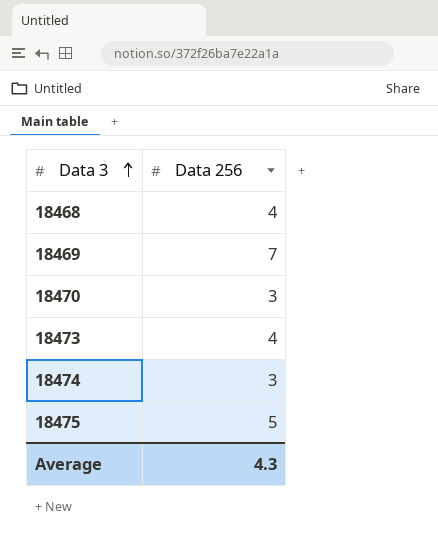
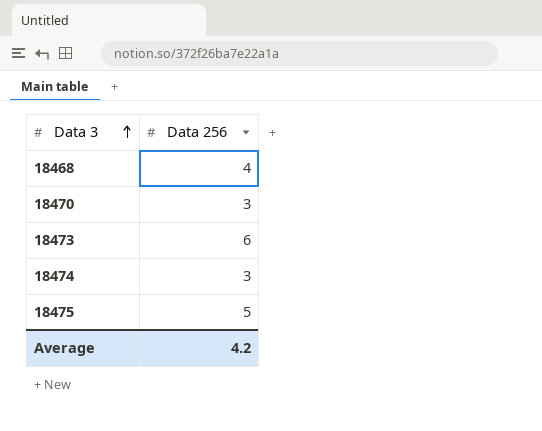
row 18469: 7 -> none
18473 | Data 256: 4 -> 6
Average | Data 256: 4.3 -> 4.2

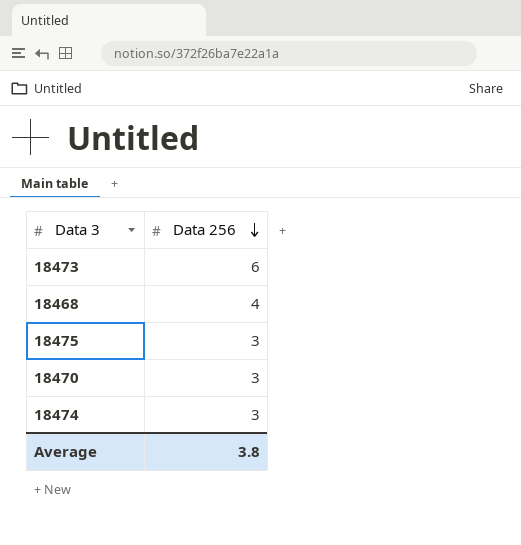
row order: Data 3 ascending -> Data 256 descending
18475 | Data 256: 5 -> 3
Average | Data 256: 4.2 -> 3.8

